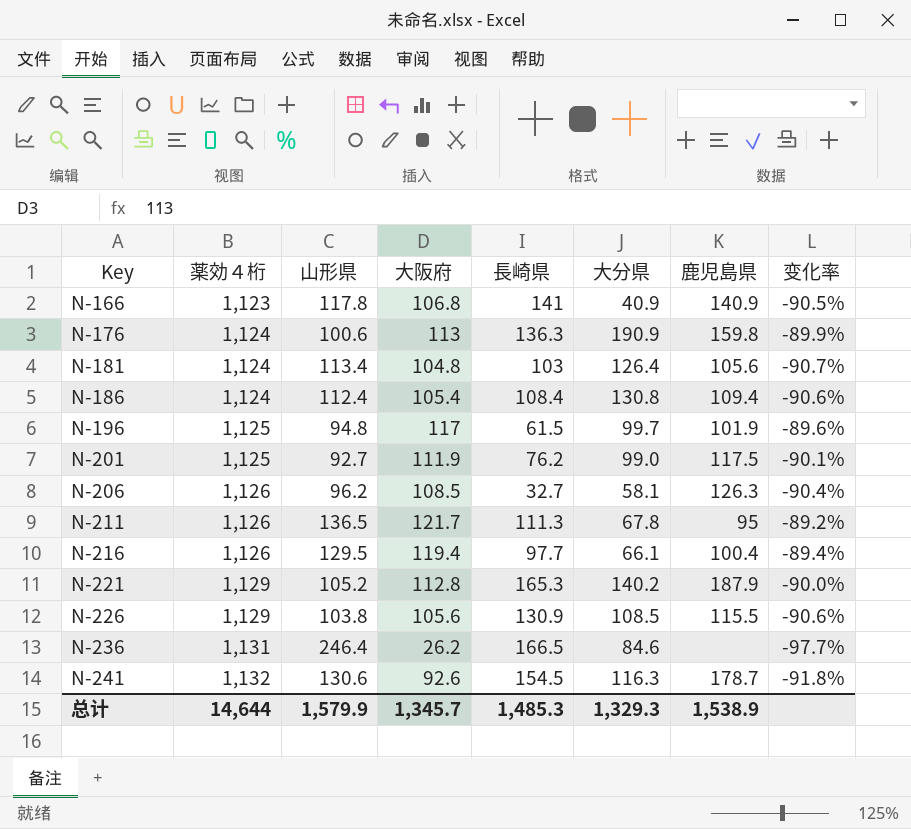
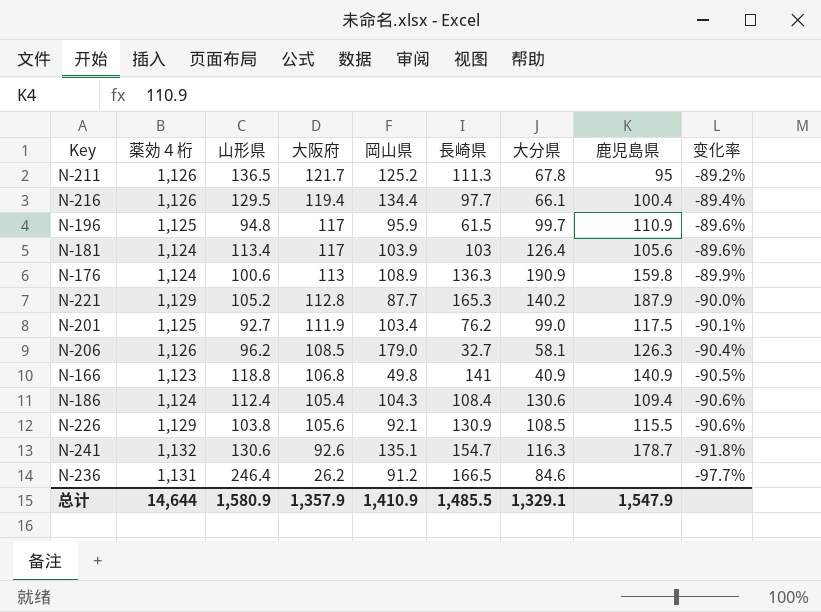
row order: Key ascending -> 变化率 descending
column 岡山県 | position: none -> 5
N-196 | 鹿児島県: 101.9 -> 110.9
N-181 | 大阪府: 104.8 -> 117
N-181 | 变化率: -90.7% -> -89.6%
N-166 | 山形県: 117.8 -> 118.8
N-186 | 大分県: 130.8 -> 130.6
N-241 | 長崎県: 154.5 -> 154.7
总计 | 山形県: 1,579.9 -> 1,580.9
总计 | 大阪府: 1,345.7 -> 1,357.9
总计 | 長崎県: 1,485.3 -> 1,485.5
总计 | 大分県: 1,329.3 -> 1,329.1
总计 | 鹿児島県: 1,538.9 -> 1,547.9

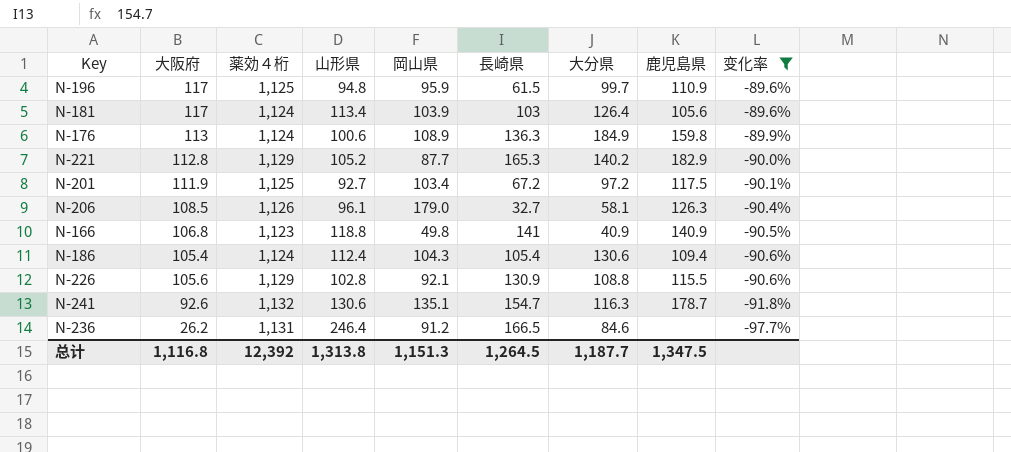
filter: none -> 变化率 <= -89.6%
column 大阪府 | position: 4 -> 2
N-176 | 大分県: 190.9 -> 184.9
N-221 | 鹿児島県: 187.9 -> 182.9
N-201 | 長崎県: 76.2 -> 67.2
N-201 | 大分県: 99.0 -> 97.2
N-206 | 山形県: 96.2 -> 96.1
N-186 | 長崎県: 108.4 -> 105.4
N-226 | 山形県: 103.8 -> 102.8
N-226 | 大分県: 108.5 -> 108.8
总计 | 大阪府: 1,357.9 -> 1,116.8
总计 | 薬効４桁: 14,644 -> 12,392
总计 | 山形県: 1,580.9 -> 1,313.8
总计 | 岡山県: 1,410.9 -> 1,151.3
总计 | 長崎県: 1,485.5 -> 1,264.5
总计 | 大分県: 1,329.1 -> 1,187.7
总计 | 鹿児島県: 1,547.9 -> 1,347.5

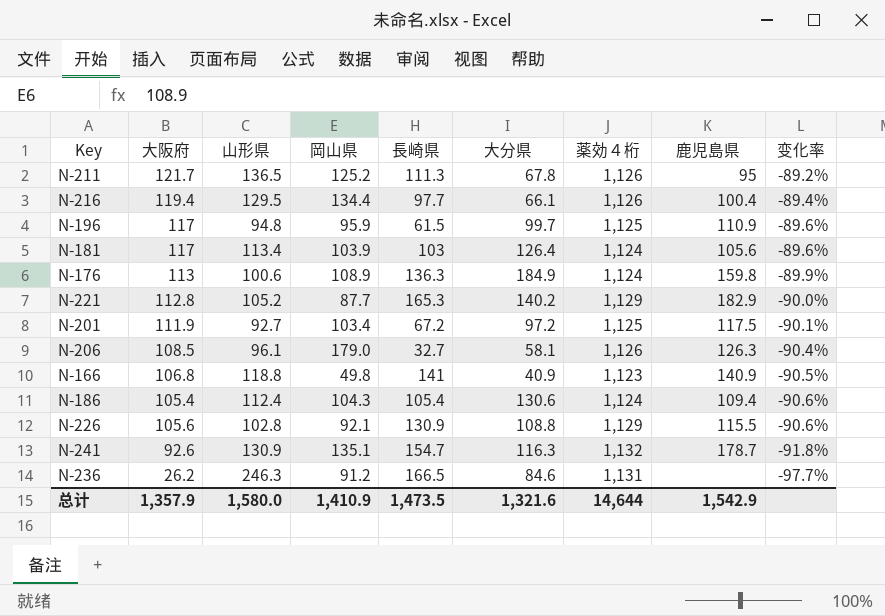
filter: 变化率 <= -89.6% -> none
column 薬効４桁 | position: 3 -> 7
N-241 | 山形県: 130.6 -> 130.9
N-236 | 山形県: 246.4 -> 246.3
总计 | 大阪府: 1,116.8 -> 1,357.9
总计 | 山形県: 1,313.8 -> 1,580.0
总计 | 岡山県: 1,151.3 -> 1,410.9
总计 | 長崎県: 1,264.5 -> 1,473.5
总计 | 大分県: 1,187.7 -> 1,321.6
总计 | 薬効４桁: 12,392 -> 14,644
总计 | 鹿児島県: 1,347.5 -> 1,542.9

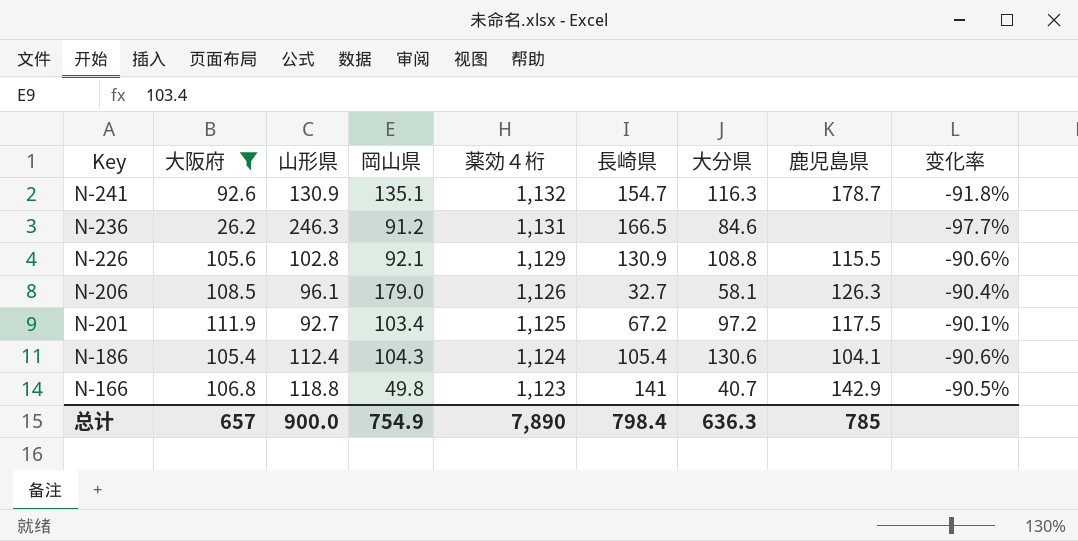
filter: none -> 大阪府 <= 111.9
row order: 变化率 descending -> Key descending
column 薬効４桁 | position: 7 -> 5
N-186 | 鹿児島県: 109.4 -> 104.1
N-166 | 大分県: 40.9 -> 40.7
N-166 | 鹿児島県: 140.9 -> 142.9
总计 | 大阪府: 1,357.9 -> 657
总计 | 山形県: 1,580.0 -> 900.0
总计 | 岡山県: 1,410.9 -> 754.9
总计 | 薬効４桁: 14,644 -> 7,890
总计 | 長崎県: 1,473.5 -> 798.4
总计 | 大分県: 1,321.6 -> 636.3
总计 | 鹿児島県: 1,542.9 -> 785

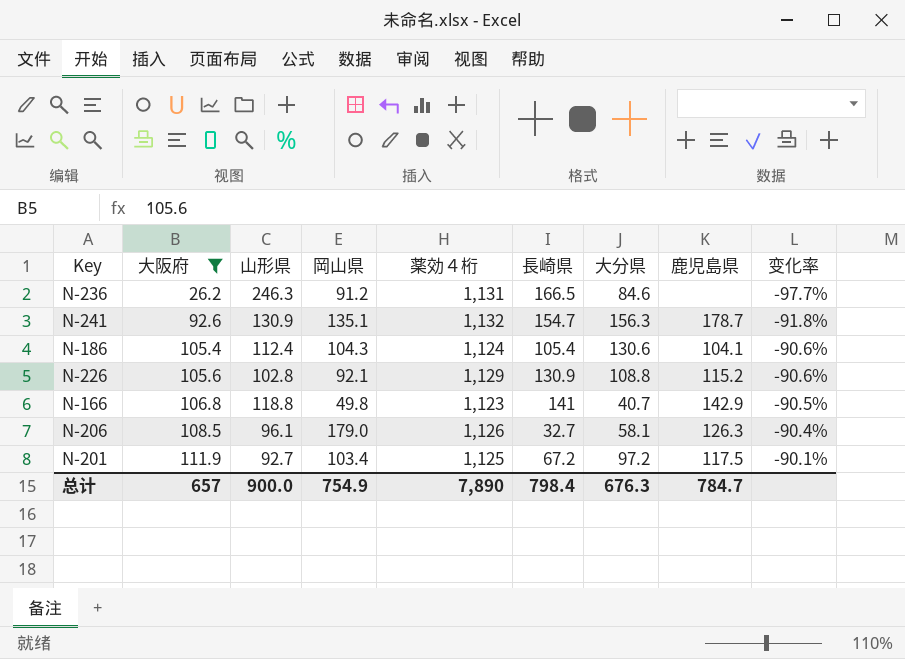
row order: Key descending -> 大阪府 ascending
N-241 | 大分県: 116.3 -> 156.3
N-226 | 鹿児島県: 115.5 -> 115.2
总计 | 大分県: 636.3 -> 676.3
总计 | 鹿児島県: 785 -> 784.7

